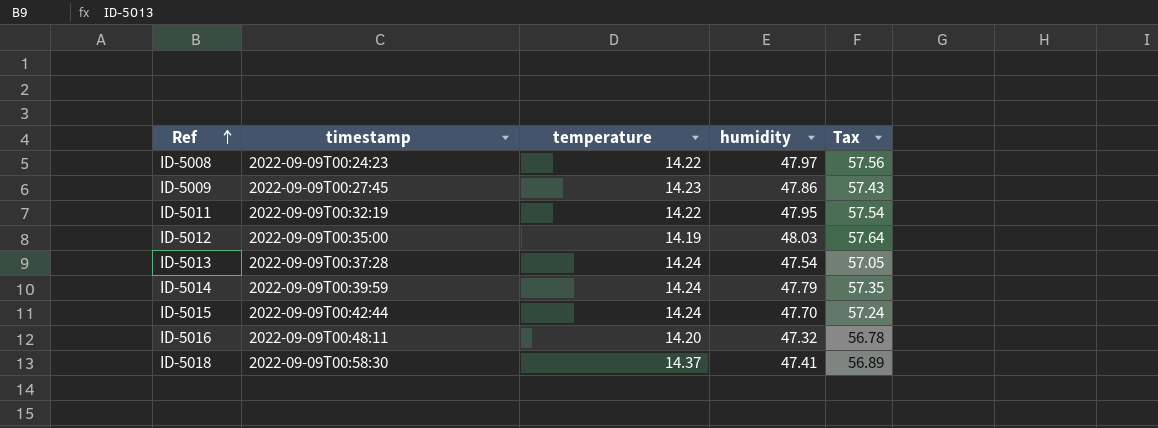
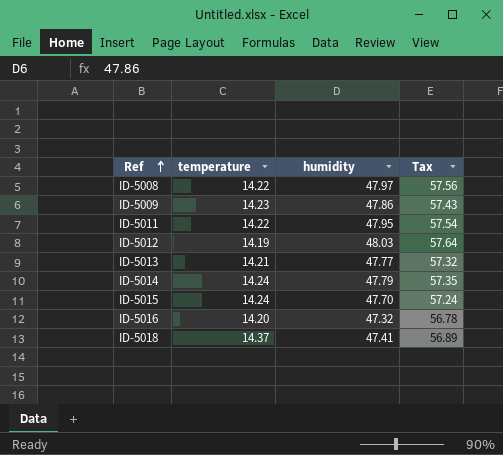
column timestamp | position: 2 -> none
ID-5013 | temperature: 14.24 -> 14.21
ID-5013 | humidity: 47.54 -> 47.77
ID-5013 | Tax: 57.05 -> 57.32

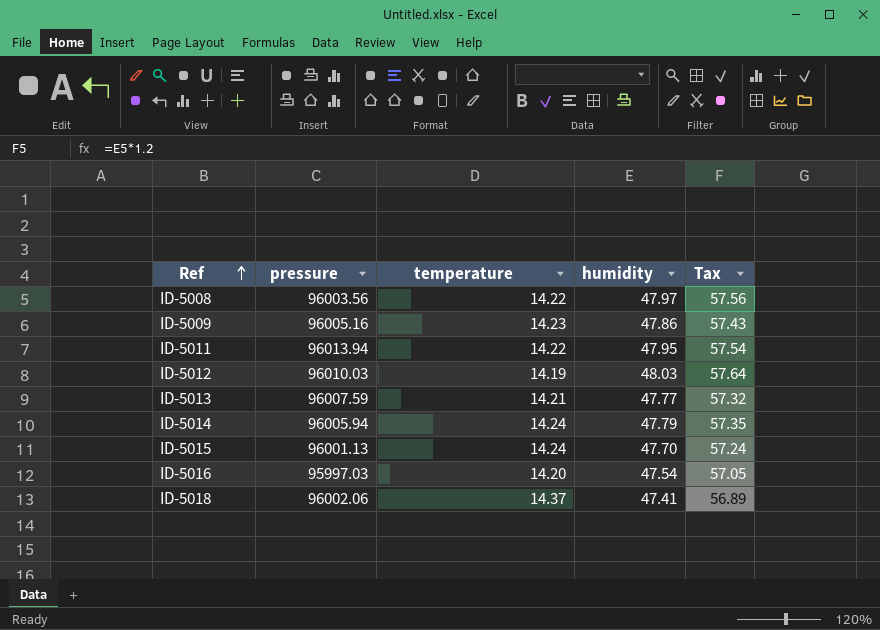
column pressure | position: none -> 2
ID-5016 | humidity: 47.32 -> 47.54
ID-5016 | Tax: 56.78 -> 57.05

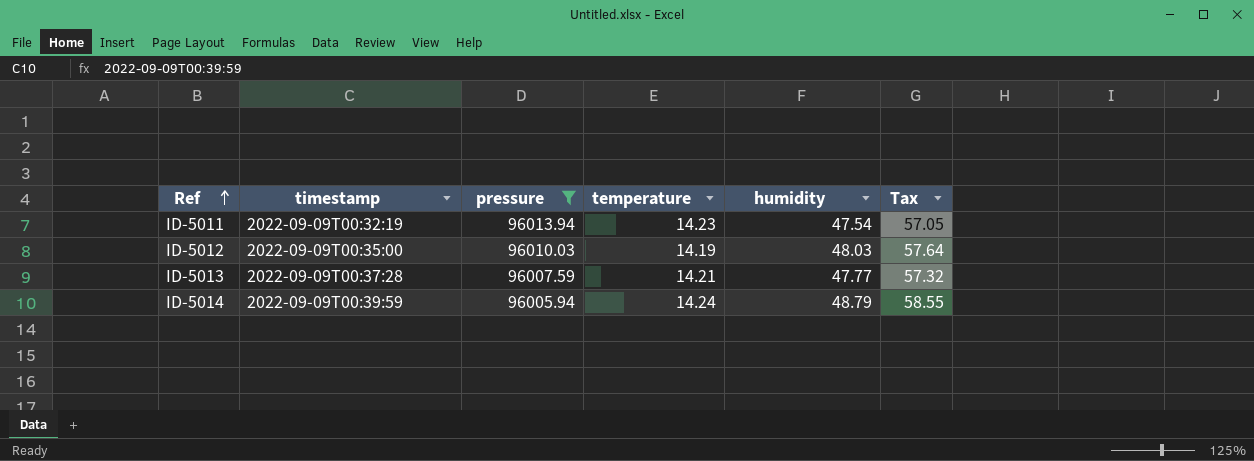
filter: none -> pressure >= 96005.94
column timestamp | position: none -> 2
ID-5011 | temperature: 14.22 -> 14.23
ID-5011 | humidity: 47.95 -> 47.54
ID-5011 | Tax: 57.54 -> 57.05
ID-5014 | humidity: 47.79 -> 48.79
ID-5014 | Tax: 57.35 -> 58.55

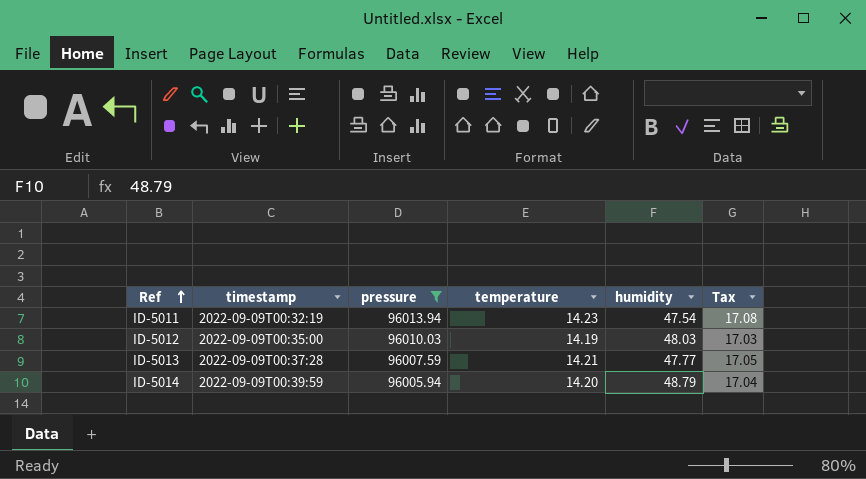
column Tax | formula: [humidity] * 1.2 -> [temperature] * 1.2
ID-5014 | temperature: 14.24 -> 14.20

